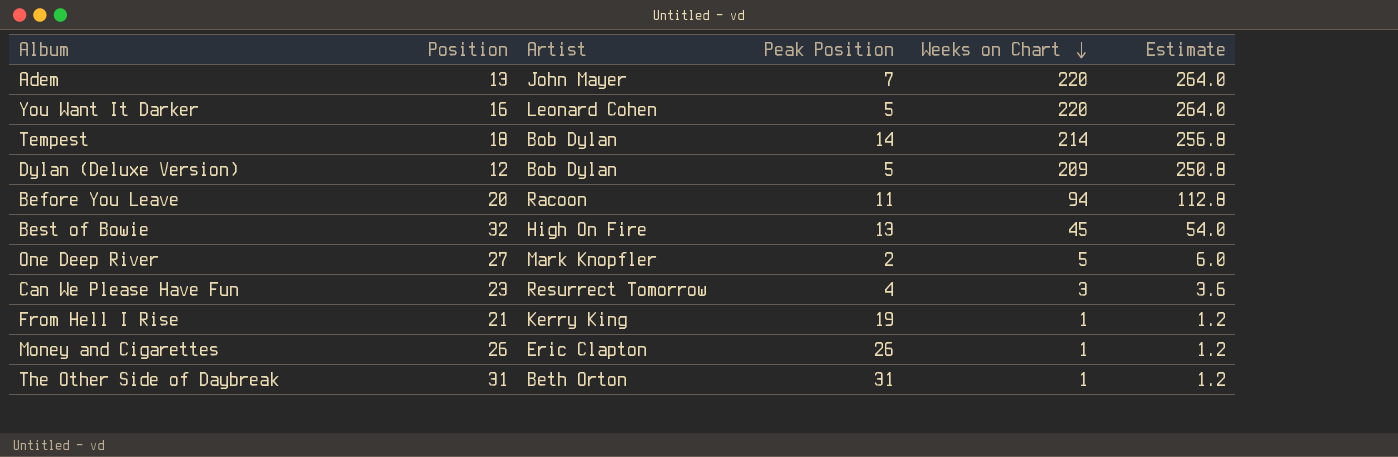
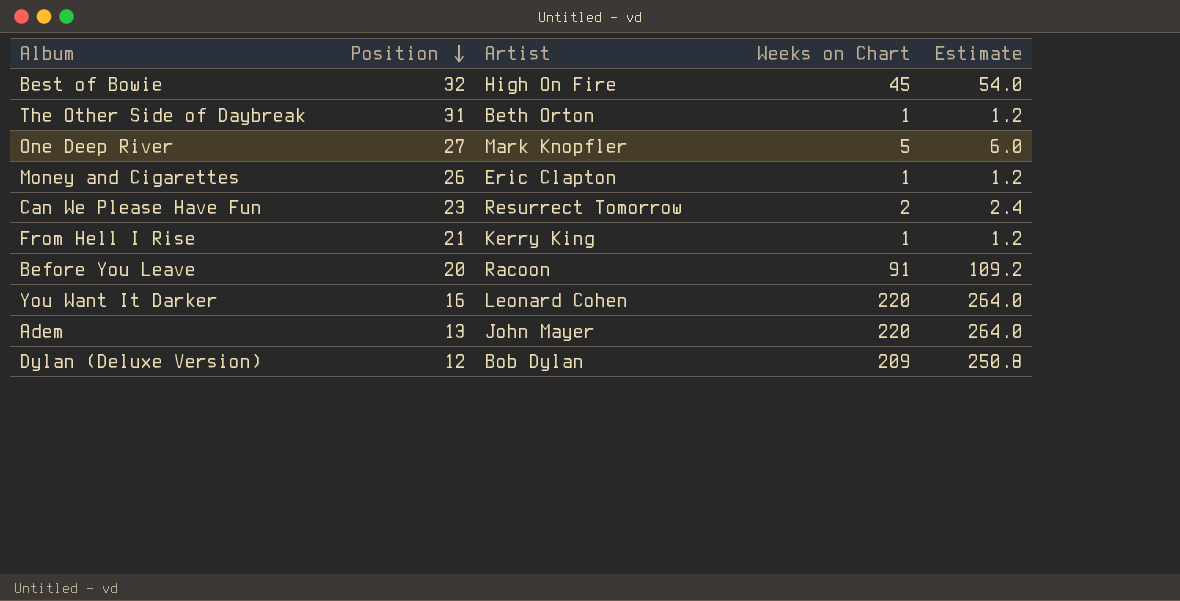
row order: Weeks on Chart descending -> Position descending
column Peak Position | position: 4 -> none
row Tempest: 18 | Bob Dylan | 14 | 214 | 256.8 -> none
Can We Please Have Fun | Weeks on Chart: 3 -> 2
Can We Please Have Fun | Estimate: 3.6 -> 2.4
Before You Leave | Weeks on Chart: 94 -> 91
Before You Leave | Estimate: 112.8 -> 109.2

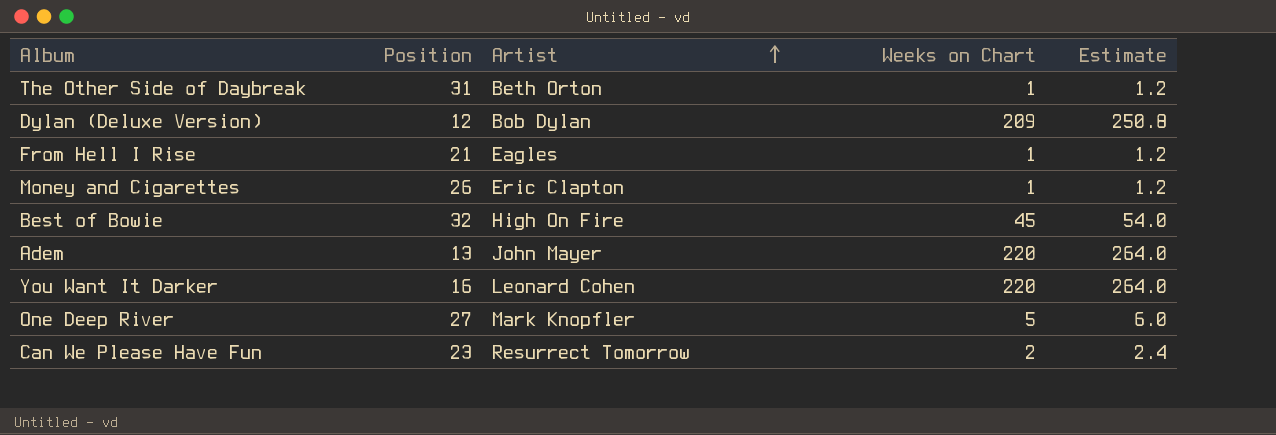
row order: Position descending -> Artist ascending
row Before You Leave: 20 | Racoon | 91 | 109.2 -> none
From Hell I Rise | Artist: Kerry King -> Eagles

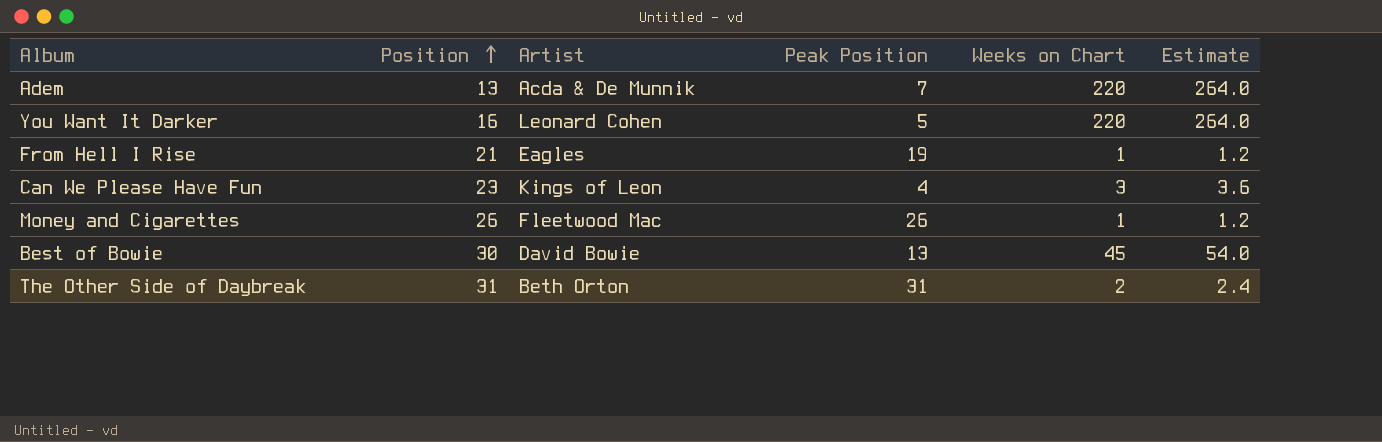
row order: Artist ascending -> Position ascending
column Peak Position | position: none -> 4
row Dylan (Deluxe Version): 12 | Bob Dylan | 209 | 250.8 -> none
row One Deep River: 27 | Mark Knopfler | 5 | 6.0 -> none
Adem | Artist: John Mayer -> Acda & De Munnik
Can We Please Have Fun | Artist: Resurrect Tomorrow -> Kings of Leon
Can We Please Have Fun | Weeks on Chart: 2 -> 3
Can We Please Have Fun | Estimate: 2.4 -> 3.6
Money and Cigarettes | Artist: Eric Clapton -> Fleetwood Mac
Best of Bowie | Position: 32 -> 30
Best of Bowie | Artist: High On Fire -> David Bowie
The Other Side of Daybreak | Weeks on Chart: 1 -> 2
The Other Side of Daybreak | Estimate: 1.2 -> 2.4

